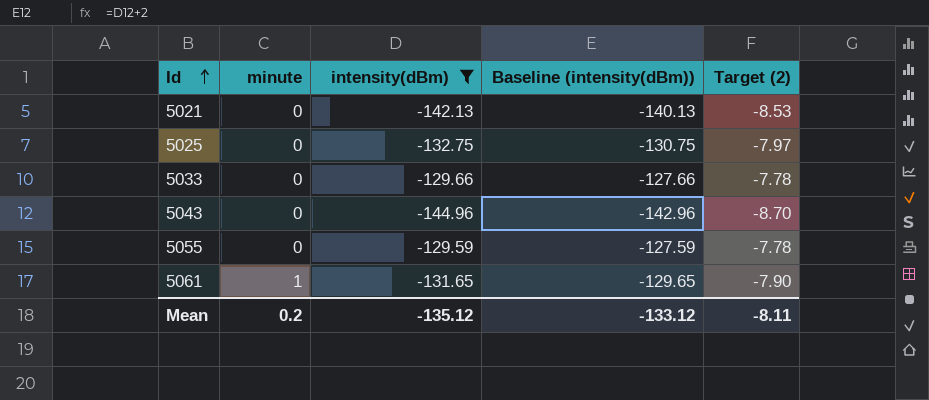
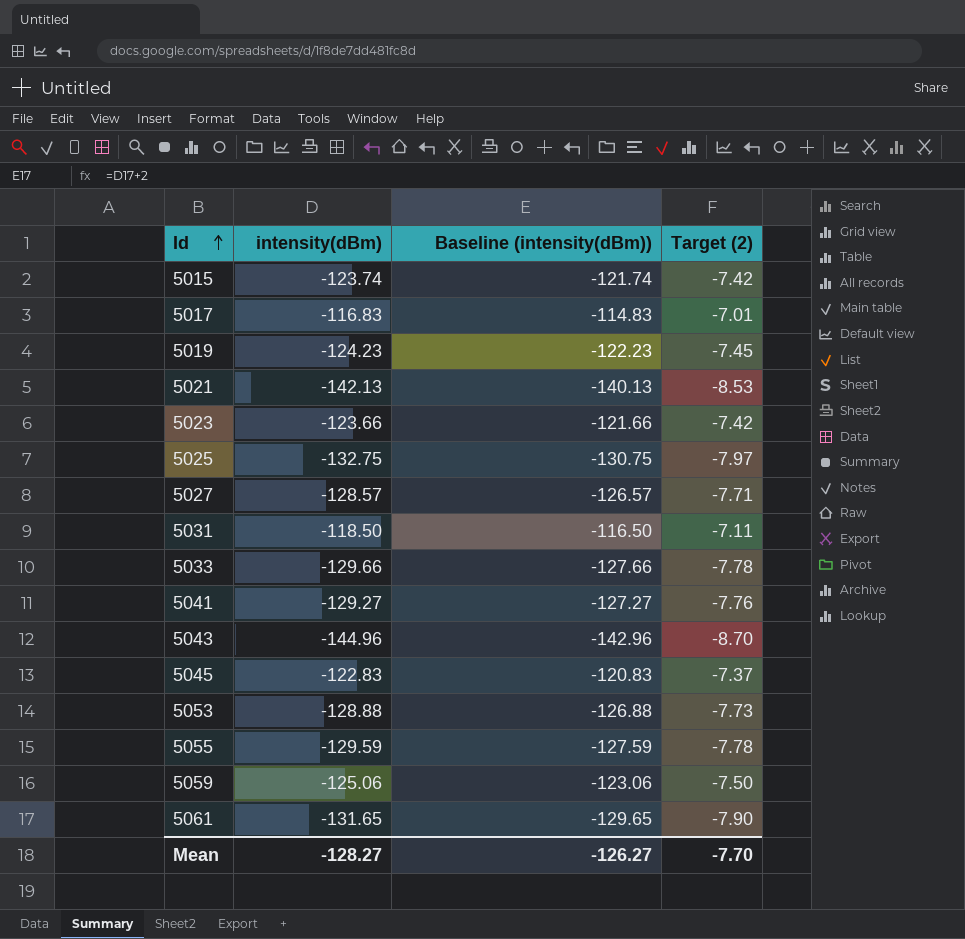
filter: intensity(dBm) <= -129.59 -> none
column minute | position: 2 -> none
Mean | intensity(dBm): -135.12 -> -128.27
Mean | Baseline (intensity(dBm)): -133.12 -> -126.27
Mean | Target (2): -8.11 -> -7.70

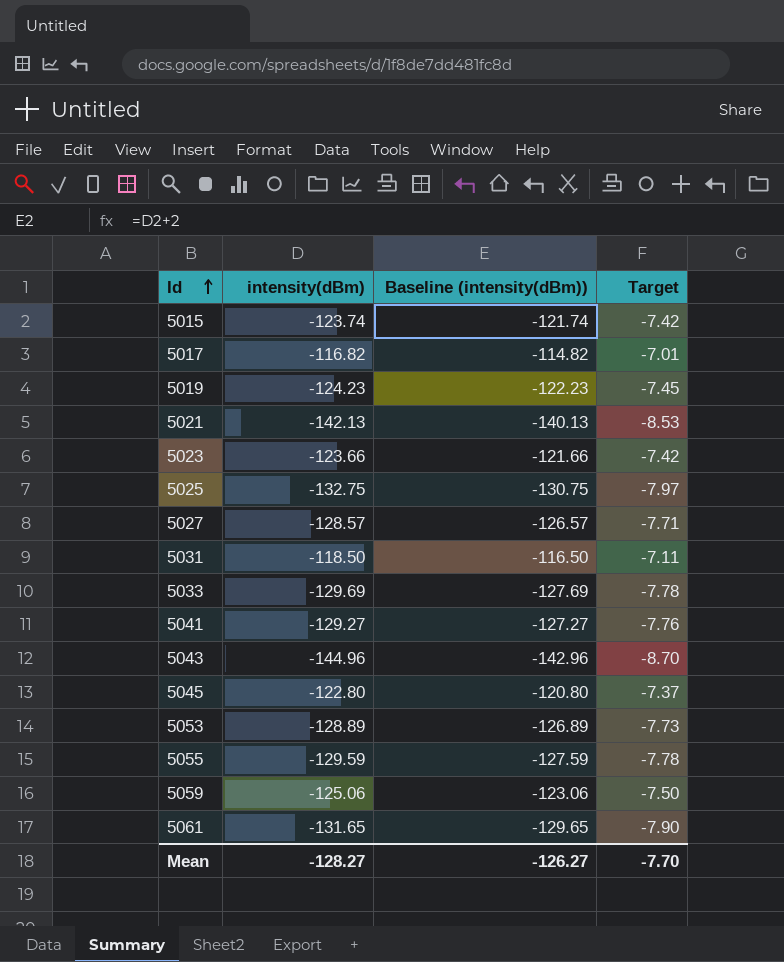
column name: Target (2) -> Target
5017 | intensity(dBm): -116.83 -> -116.82
5017 | Baseline (intensity(dBm)): -114.83 -> -114.82
5033 | intensity(dBm): -129.66 -> -129.69
5033 | Baseline (intensity(dBm)): -127.66 -> -127.69
5045 | intensity(dBm): -122.83 -> -122.80
5045 | Baseline (intensity(dBm)): -120.83 -> -120.80
5053 | intensity(dBm): -128.88 -> -128.89
5053 | Baseline (intensity(dBm)): -126.88 -> -126.89

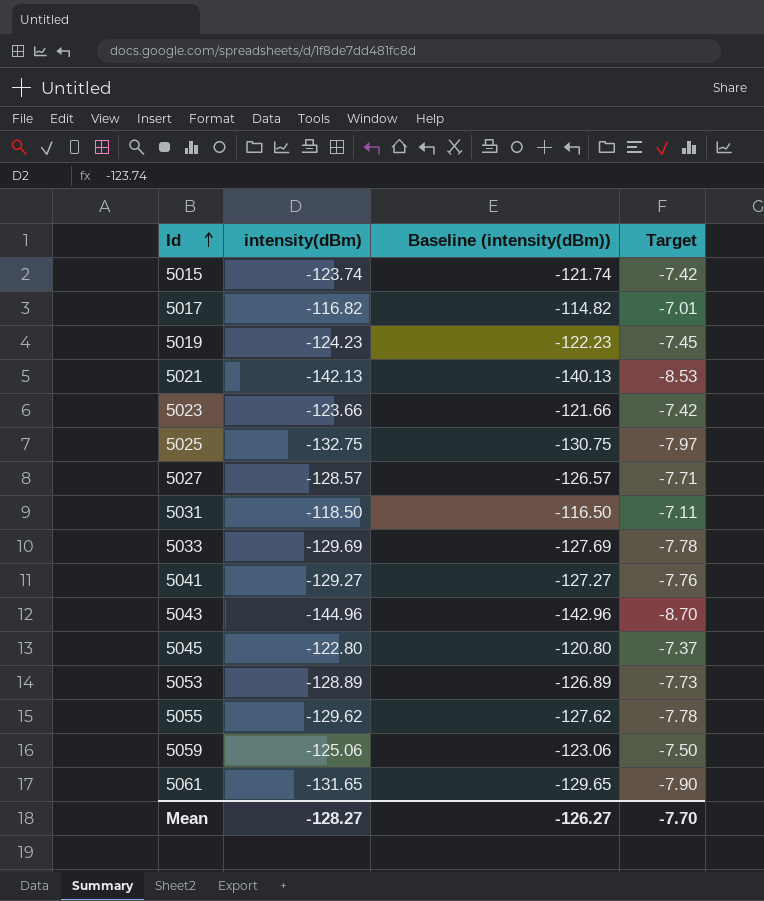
5055 | intensity(dBm): -129.59 -> -129.62
5055 | Baseline (intensity(dBm)): -127.59 -> -127.62

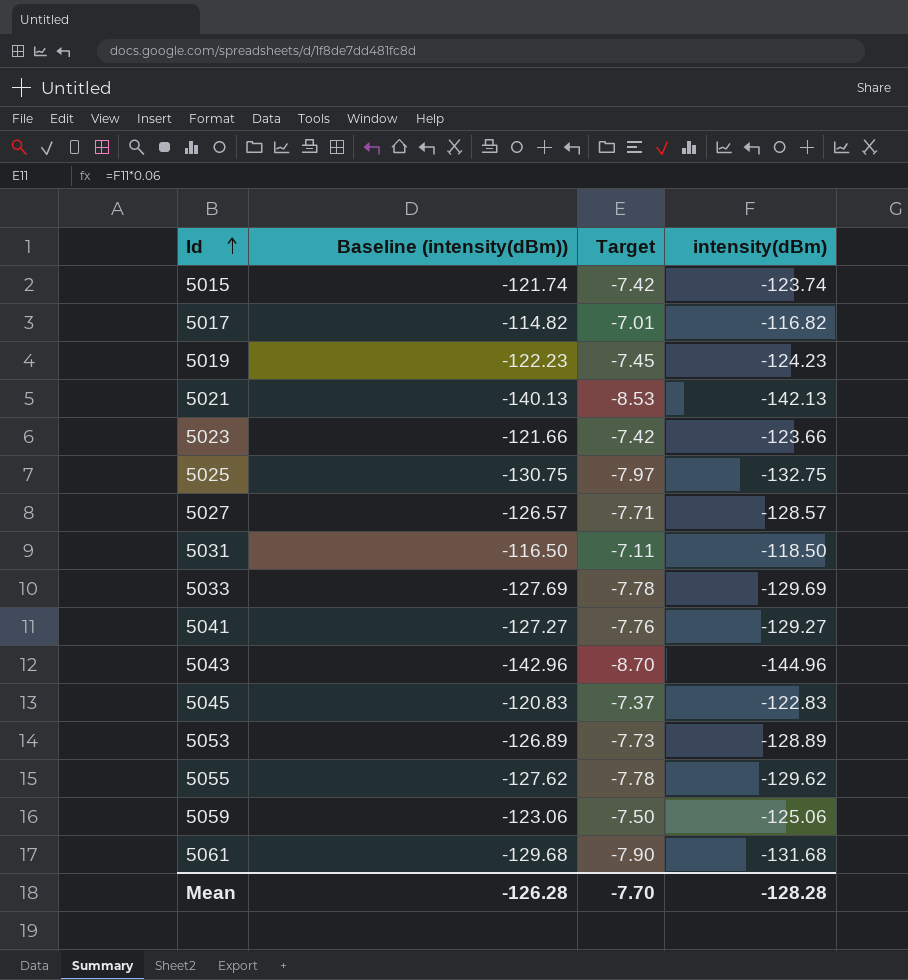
column intensity(dBm) | position: 2 -> 4
5045 | Baseline (intensity(dBm)): -120.80 -> -120.83
5045 | intensity(dBm): -122.80 -> -122.83
5061 | Baseline (intensity(dBm)): -129.65 -> -129.68
5061 | intensity(dBm): -131.65 -> -131.68
Mean | Baseline (intensity(dBm)): -126.27 -> -126.28
Mean | intensity(dBm): -128.27 -> -128.28

